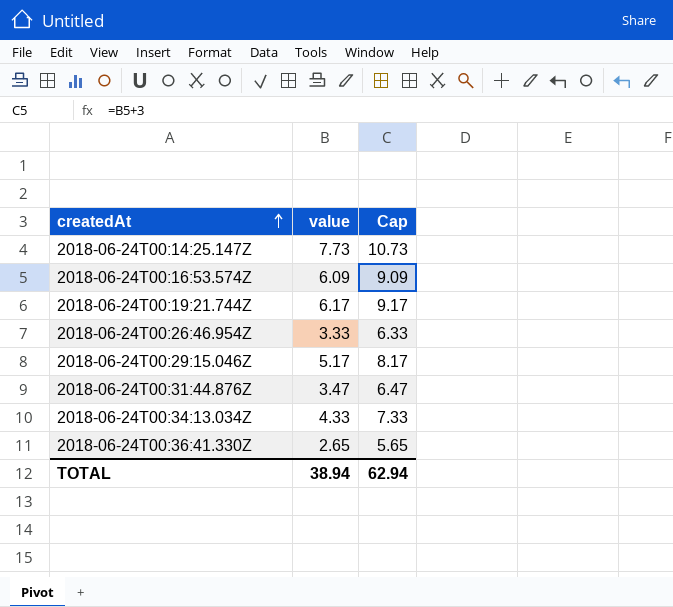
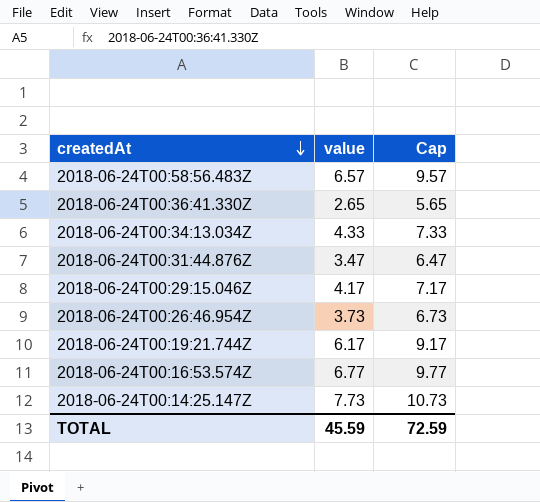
row order: createdAt ascending -> createdAt descending
row 2018-06-24T00:58:56.483Z: none -> 6.57 | 9.57
2018-06-24T00:29:15.046Z | value: 5.17 -> 4.17
2018-06-24T00:29:15.046Z | Cap: 8.17 -> 7.17
2018-06-24T00:26:46.954Z | value: 3.33 -> 3.73
2018-06-24T00:26:46.954Z | Cap: 6.33 -> 6.73
2018-06-24T00:16:53.574Z | value: 6.09 -> 6.77
2018-06-24T00:16:53.574Z | Cap: 9.09 -> 9.77
TOTAL | value: 38.94 -> 45.59
TOTAL | Cap: 62.94 -> 72.59

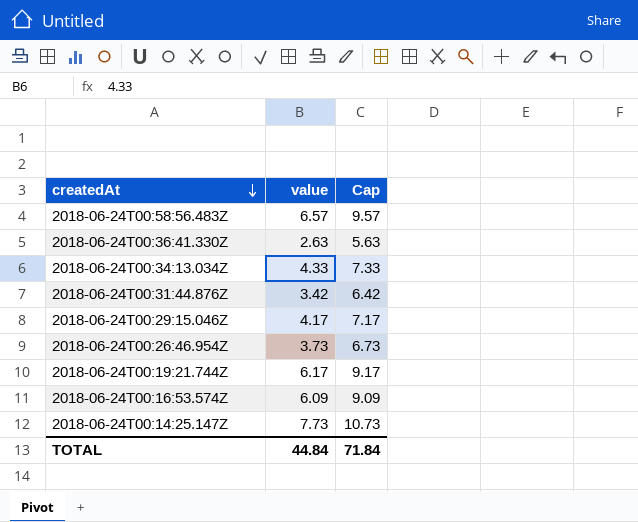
2018-06-24T00:36:41.330Z | value: 2.65 -> 2.63
2018-06-24T00:36:41.330Z | Cap: 5.65 -> 5.63
2018-06-24T00:31:44.876Z | value: 3.47 -> 3.42
2018-06-24T00:31:44.876Z | Cap: 6.47 -> 6.42
2018-06-24T00:16:53.574Z | value: 6.77 -> 6.09
2018-06-24T00:16:53.574Z | Cap: 9.77 -> 9.09
TOTAL | value: 45.59 -> 44.84
TOTAL | Cap: 72.59 -> 71.84

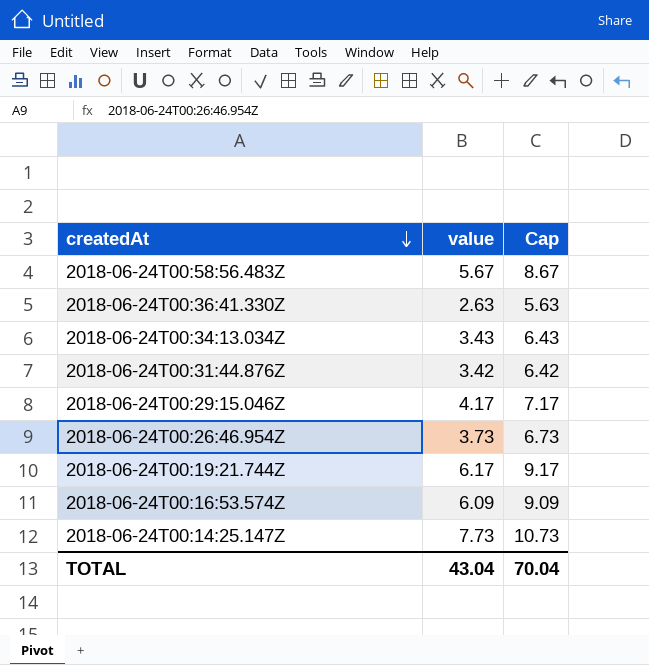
2018-06-24T00:58:56.483Z | value: 6.57 -> 5.67
2018-06-24T00:58:56.483Z | Cap: 9.57 -> 8.67
2018-06-24T00:34:13.034Z | value: 4.33 -> 3.43
2018-06-24T00:34:13.034Z | Cap: 7.33 -> 6.43
TOTAL | value: 44.84 -> 43.04
TOTAL | Cap: 71.84 -> 70.04

